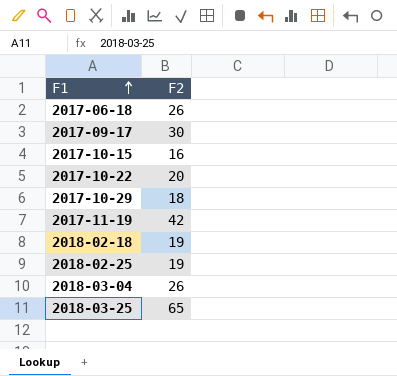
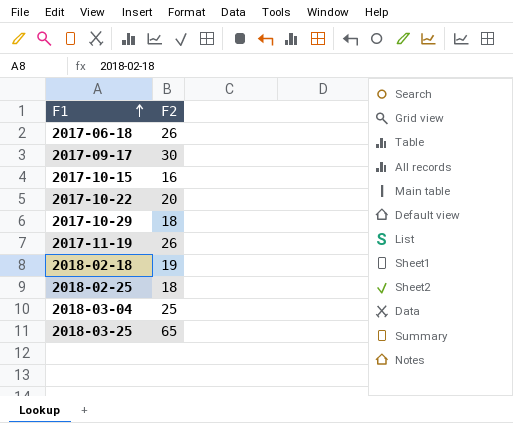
2017-11-19 | F2: 42 -> 26
2018-02-25 | F2: 19 -> 18
2018-03-04 | F2: 26 -> 25

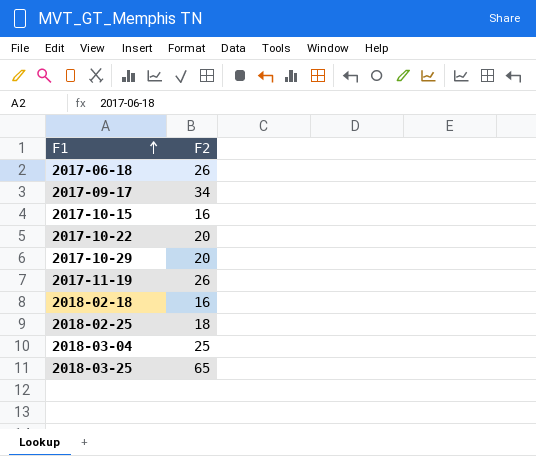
2017-09-17 | F2: 30 -> 34
2017-10-29 | F2: 18 -> 20
2018-02-18 | F2: 19 -> 16

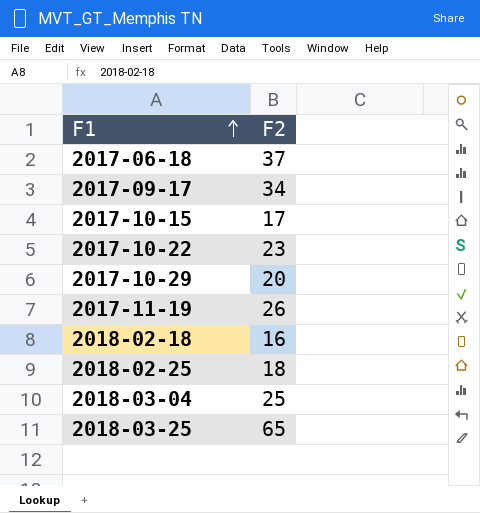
2017-06-18 | F2: 26 -> 37
2017-10-15 | F2: 16 -> 17
2017-10-22 | F2: 20 -> 23

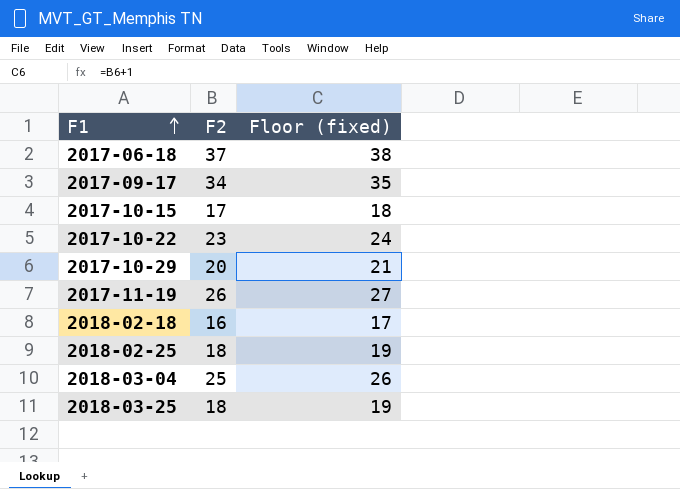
column Floor (fixed) | formula: none -> [F2] + 1
2018-03-25 | F2: 65 -> 18

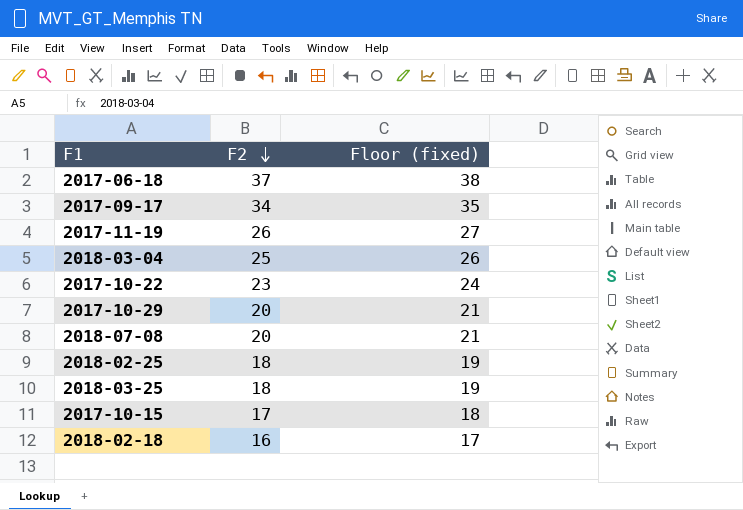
row order: F1 ascending -> F2 descending
row 2018-07-08: none -> 20 | 21

